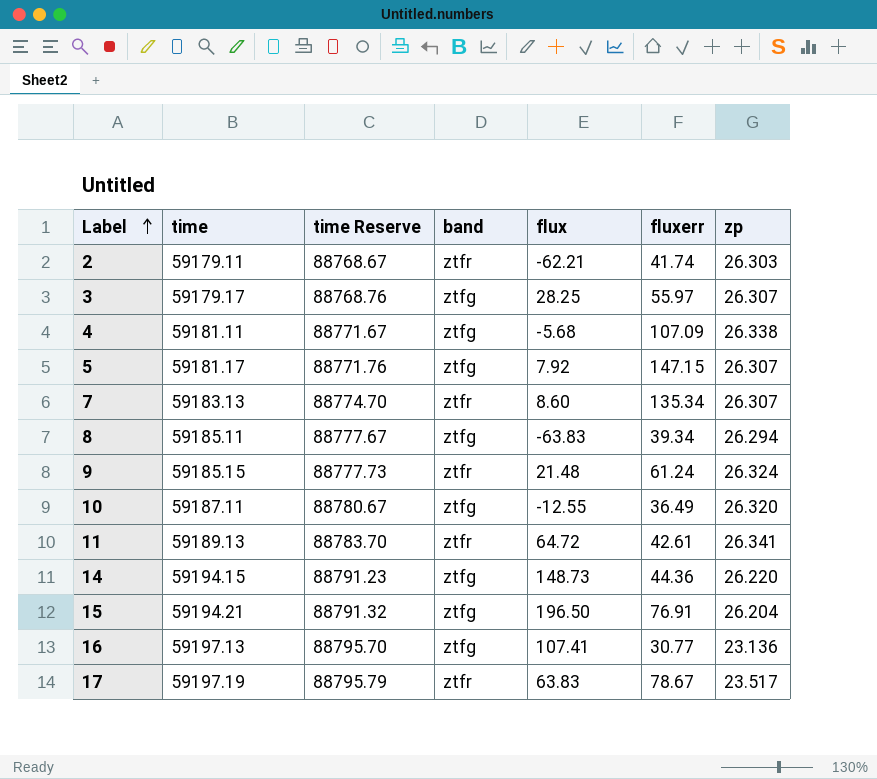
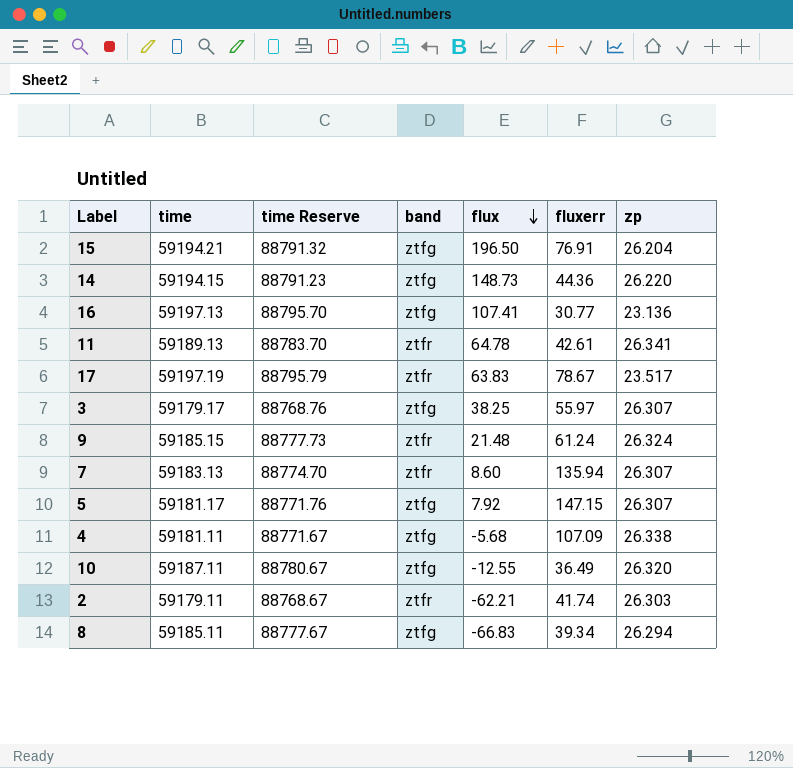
row order: Label ascending -> flux descending
11 | flux: 64.72 -> 64.78
3 | flux: 28.25 -> 38.25
7 | fluxerr: 135.34 -> 135.94
8 | flux: -63.83 -> -66.83

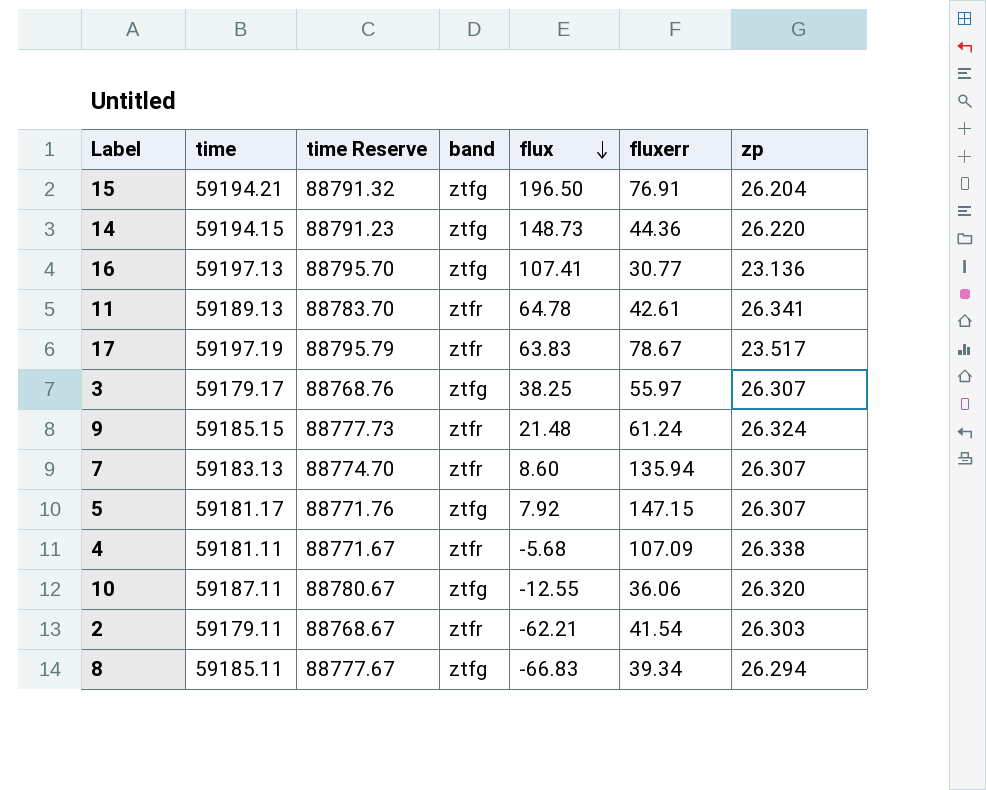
4 | band: ztfg -> ztfr
10 | fluxerr: 36.49 -> 36.06
2 | fluxerr: 41.74 -> 41.54

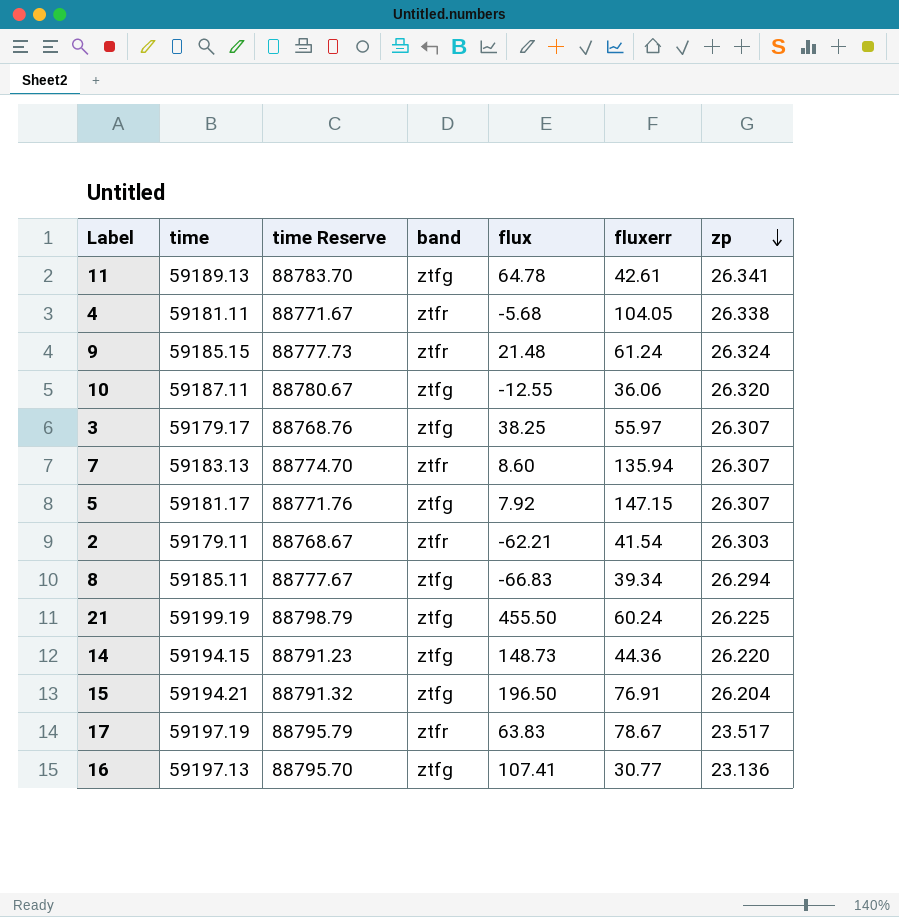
row order: flux descending -> zp descending
11 | band: ztfr -> ztfg
4 | fluxerr: 107.09 -> 104.05
row 21: none -> 59199.19 | 88798.79 | ztfg | 455.50 | 60.24 | 26.225

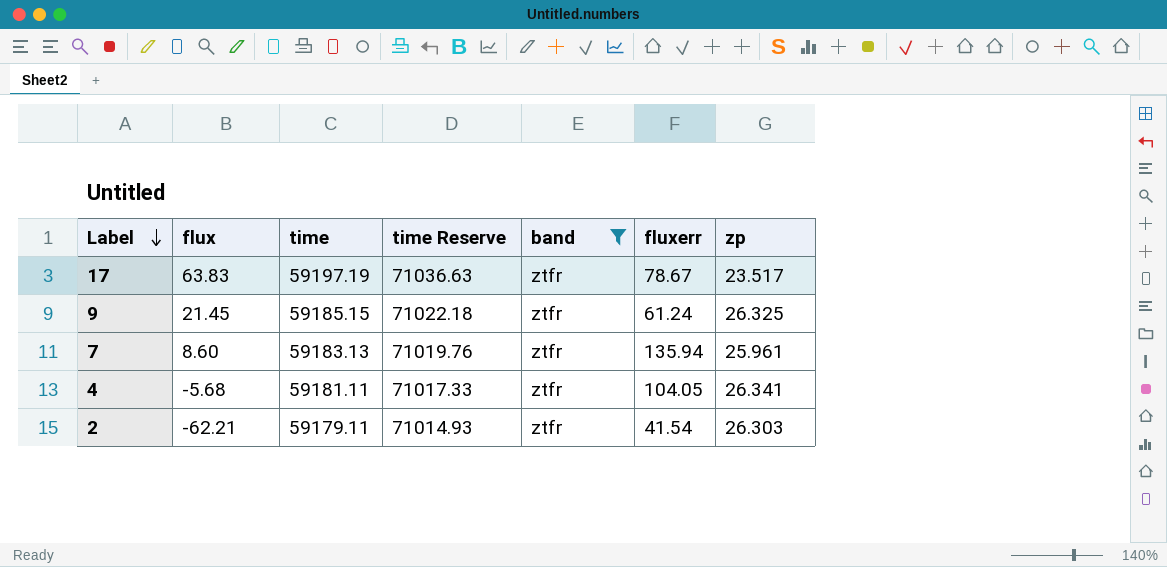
filter: none -> band = ztfr
row order: zp descending -> Label descending
column flux | position: 5 -> 2
column time Reserve | formula: [time] * 1.5 -> [time] * 1.2
9 | flux: 21.48 -> 21.45
9 | zp: 26.324 -> 26.325
7 | zp: 26.307 -> 25.961
4 | zp: 26.338 -> 26.341

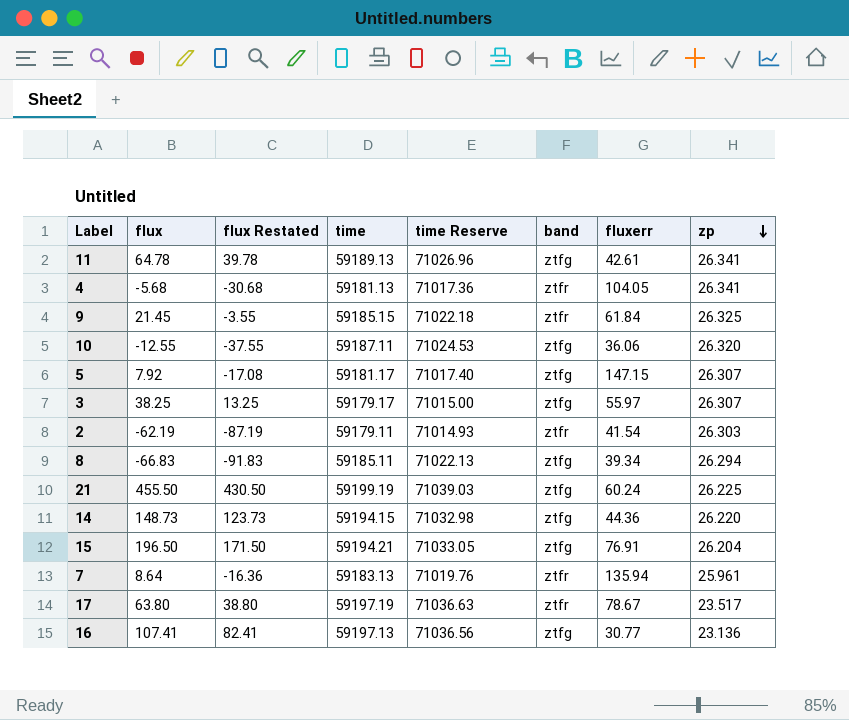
filter: band = ztfr -> none
row order: Label descending -> zp descending
column flux Restated | formula: none -> [flux] - 25
4 | time: 59181.11 -> 59181.13
4 | time Reserve: 71017.33 -> 71017.36
9 | fluxerr: 61.24 -> 61.84
2 | flux: -62.21 -> -62.19
7 | flux: 8.60 -> 8.64
17 | flux: 63.83 -> 63.80

